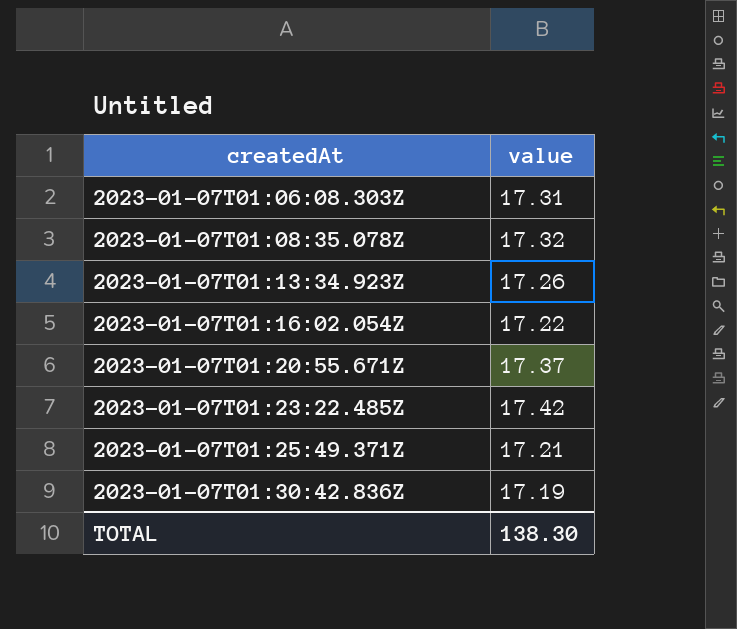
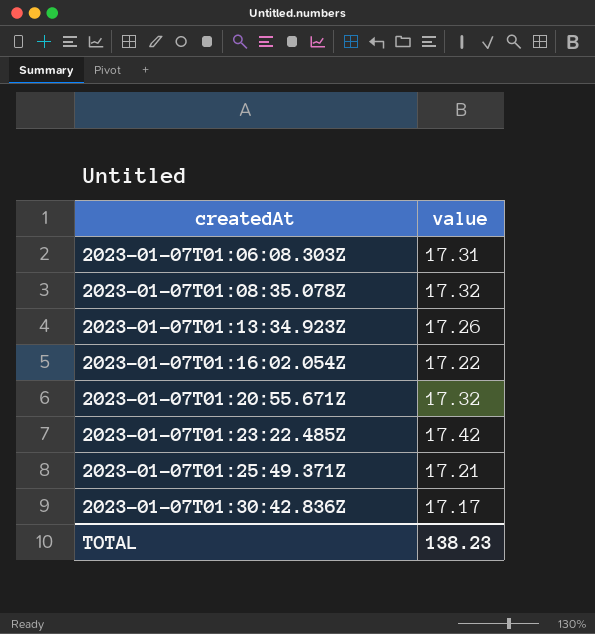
2023-01-07T01:20:55.671Z | value: 17.37 -> 17.32
2023-01-07T01:30:42.836Z | value: 17.19 -> 17.17
TOTAL | value: 138.30 -> 138.23

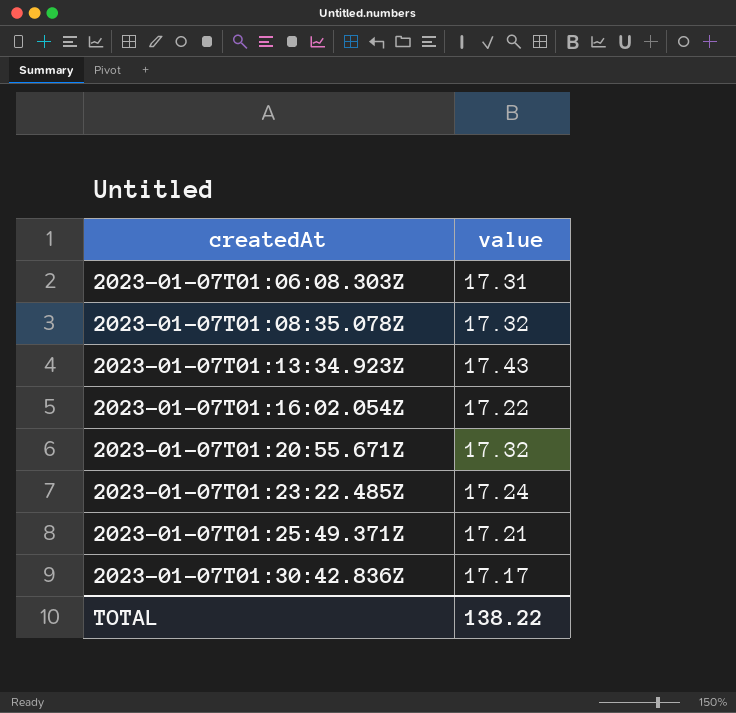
2023-01-07T01:13:34.923Z | value: 17.26 -> 17.43
2023-01-07T01:23:22.485Z | value: 17.42 -> 17.24
TOTAL | value: 138.23 -> 138.22

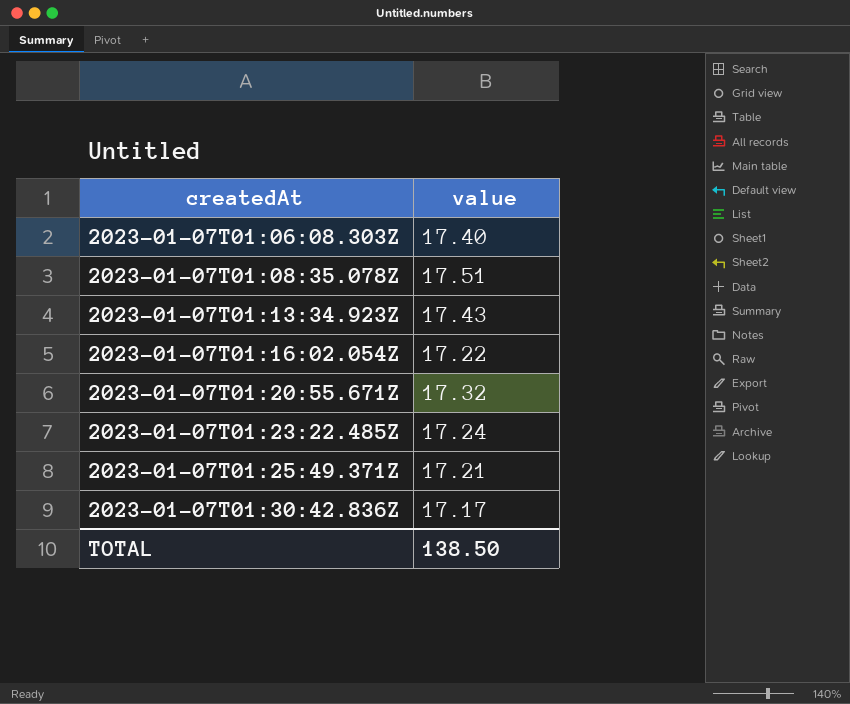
2023-01-07T01:06:08.303Z | value: 17.31 -> 17.40
2023-01-07T01:08:35.078Z | value: 17.32 -> 17.51
TOTAL | value: 138.22 -> 138.50

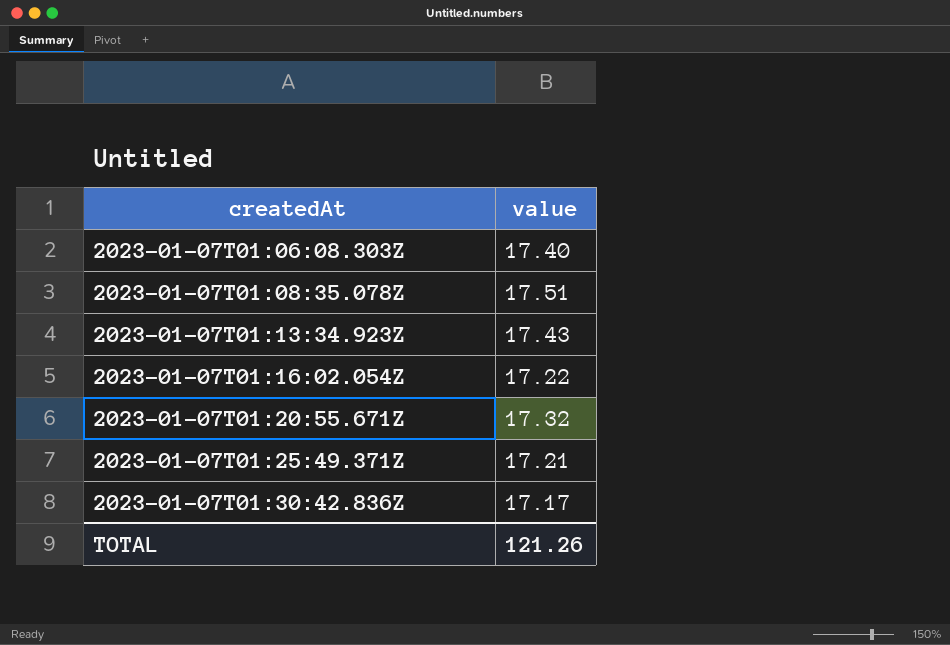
row 2023-01-07T01:23:22.485Z: 17.24 -> none
TOTAL | value: 138.50 -> 121.26

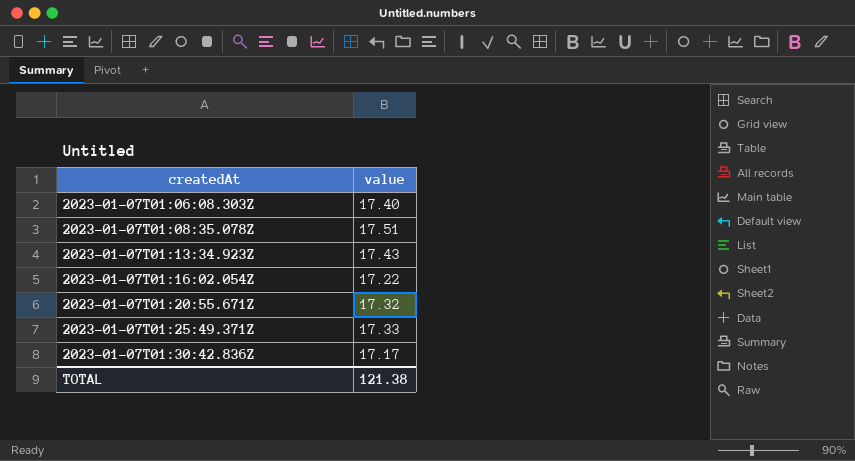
2023-01-07T01:25:49.371Z | value: 17.21 -> 17.33
TOTAL | value: 121.26 -> 121.38

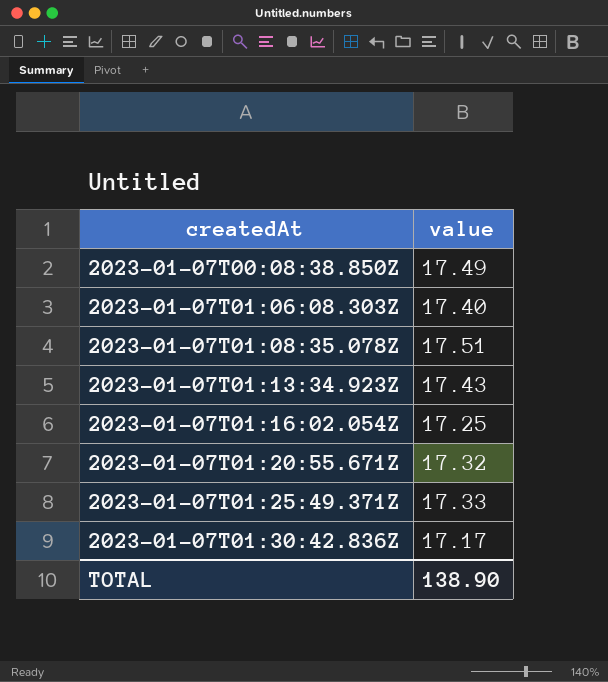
row 2023-01-07T00:08:38.850Z: none -> 17.49
2023-01-07T01:16:02.054Z | value: 17.22 -> 17.25
TOTAL | value: 121.38 -> 138.90

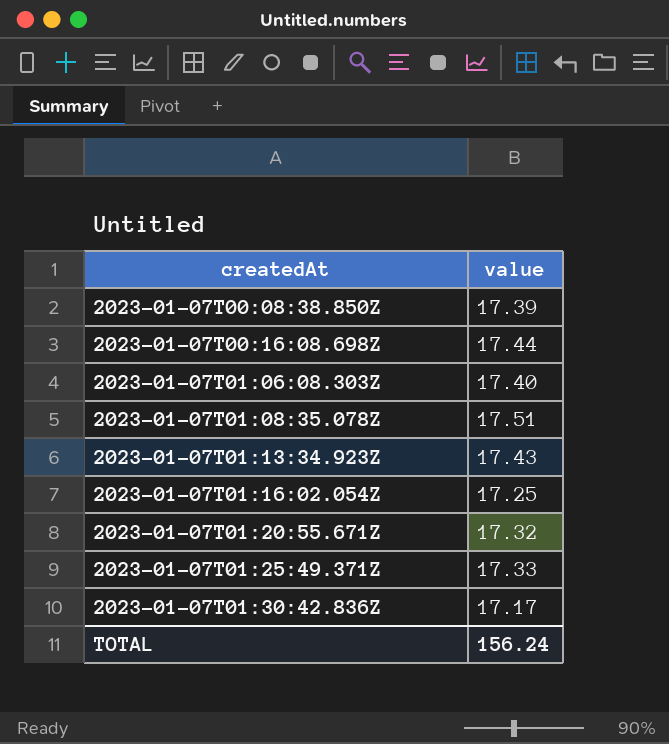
2023-01-07T00:08:38.850Z | value: 17.49 -> 17.39
row 2023-01-07T00:16:08.698Z: none -> 17.44
TOTAL | value: 138.90 -> 156.24

